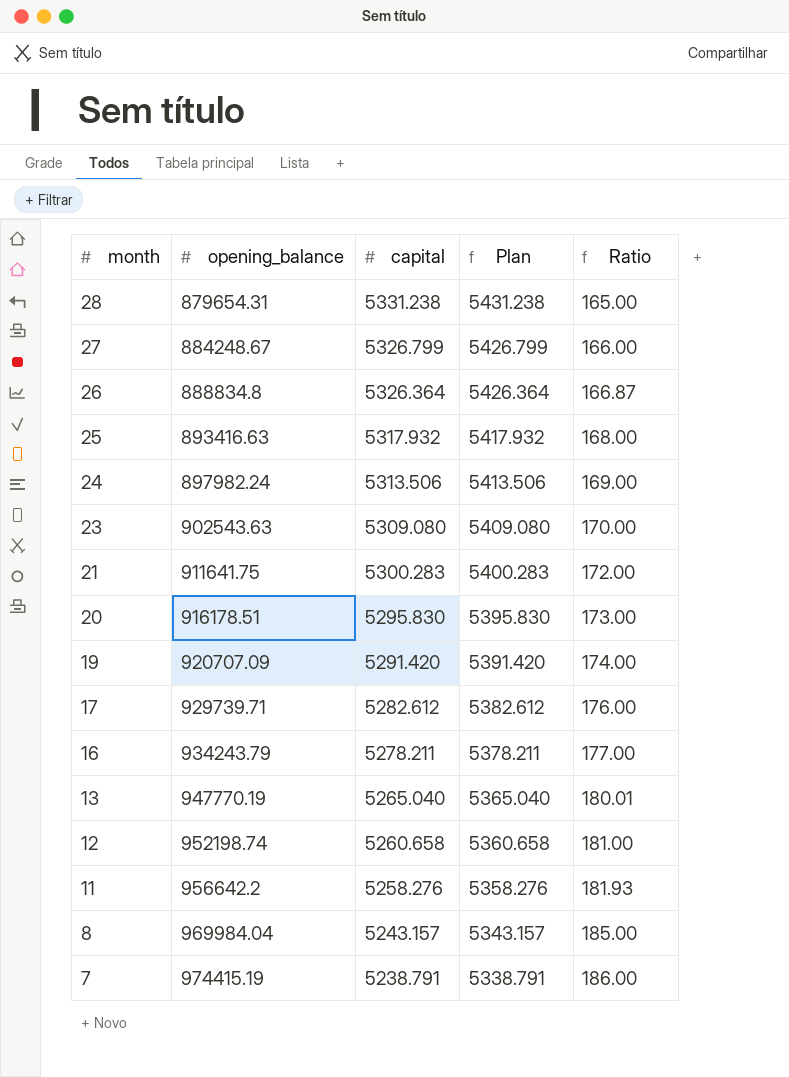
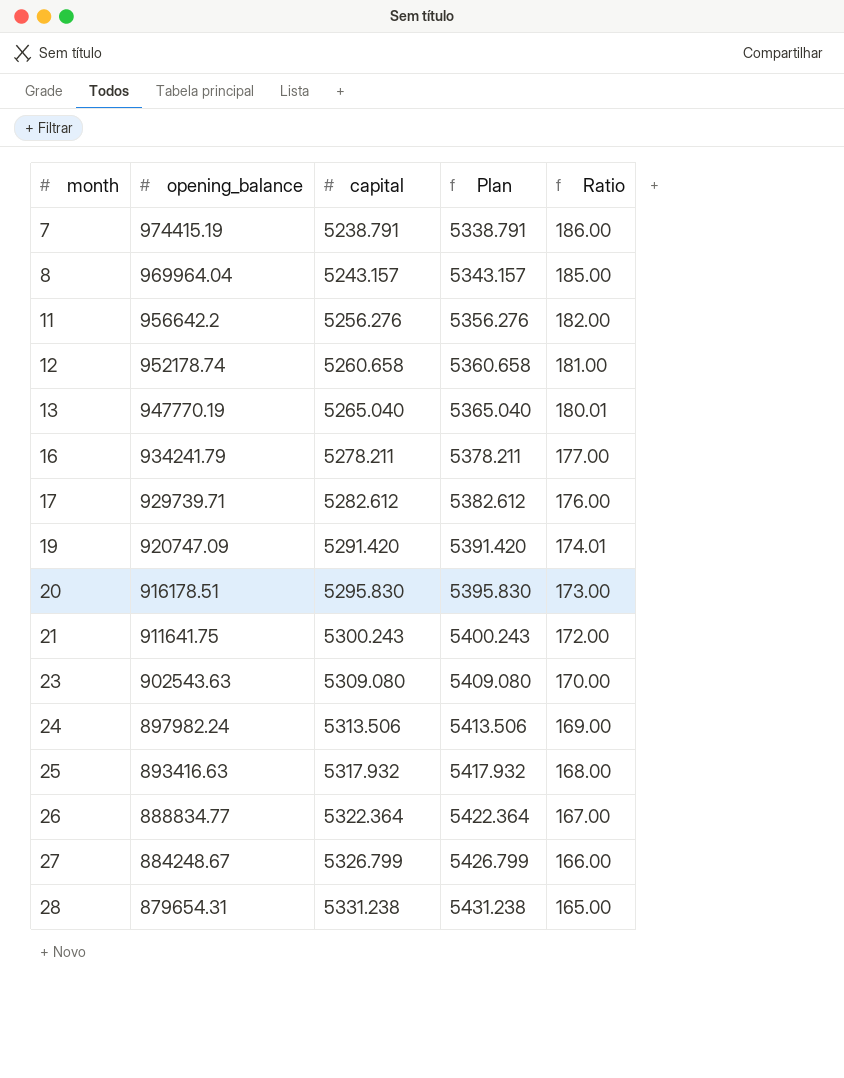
row order: month descending -> month ascending
8 | opening_balance: 969984.04 -> 969964.04
11 | capital: 5258.276 -> 5256.276
11 | Plan: 5358.276 -> 5356.276
11 | Ratio: 181.93 -> 182.00
12 | opening_balance: 952198.74 -> 952178.74
16 | opening_balance: 934243.79 -> 934241.79
19 | opening_balance: 920707.09 -> 920747.09
19 | Ratio: 174.00 -> 174.01
21 | capital: 5300.283 -> 5300.243
21 | Plan: 5400.283 -> 5400.243
26 | opening_balance: 888834.8 -> 888834.77
26 | capital: 5326.364 -> 5322.364
26 | Plan: 5426.364 -> 5422.364
26 | Ratio: 166.87 -> 167.00

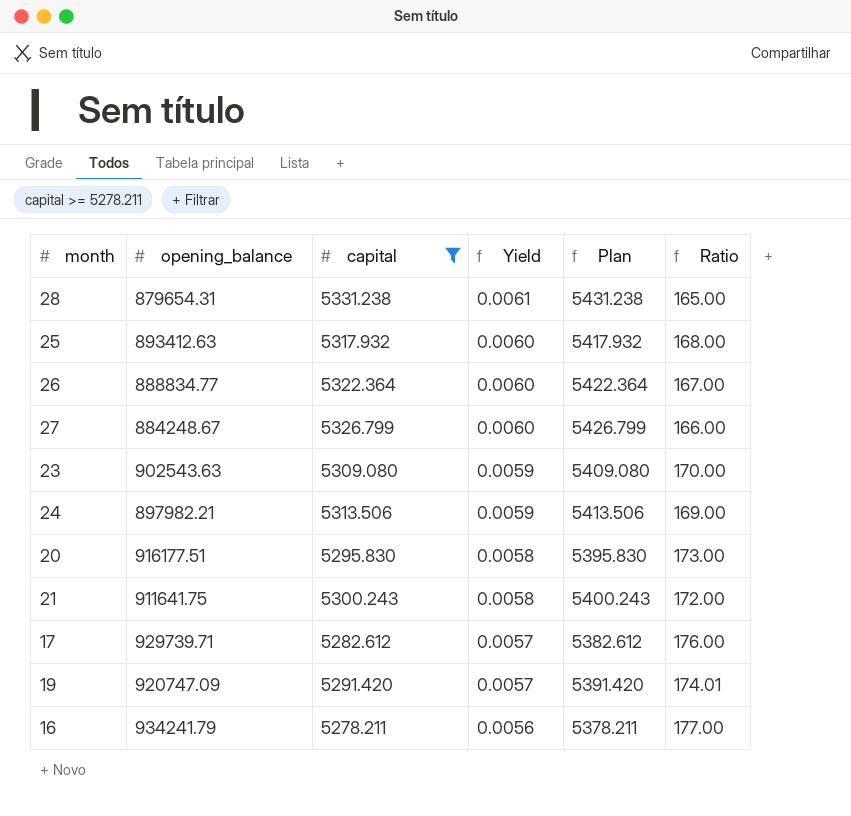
filter: none -> capital >= 5278.211
row order: month ascending -> Yield descending
column Yield | formula: none -> [capital] / [opening_balance]
25 | opening_balance: 893416.63 -> 893412.63
24 | opening_balance: 897982.24 -> 897982.21
20 | opening_balance: 916178.51 -> 916177.51

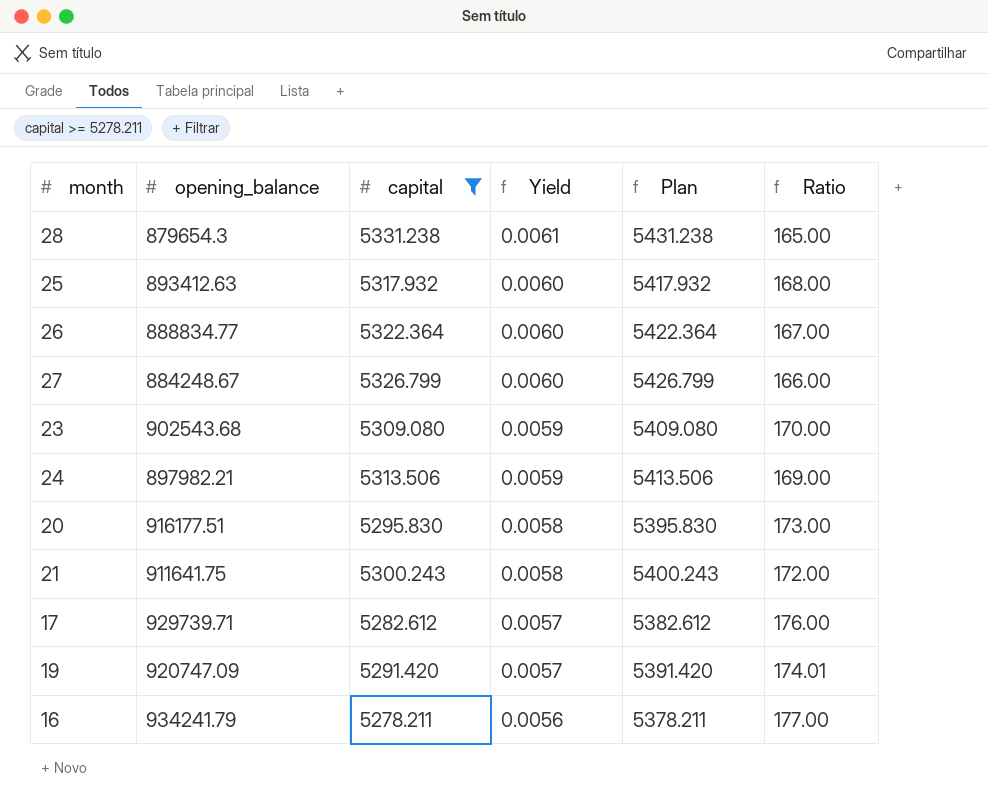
28 | opening_balance: 879654.31 -> 879654.3
23 | opening_balance: 902543.63 -> 902543.68

